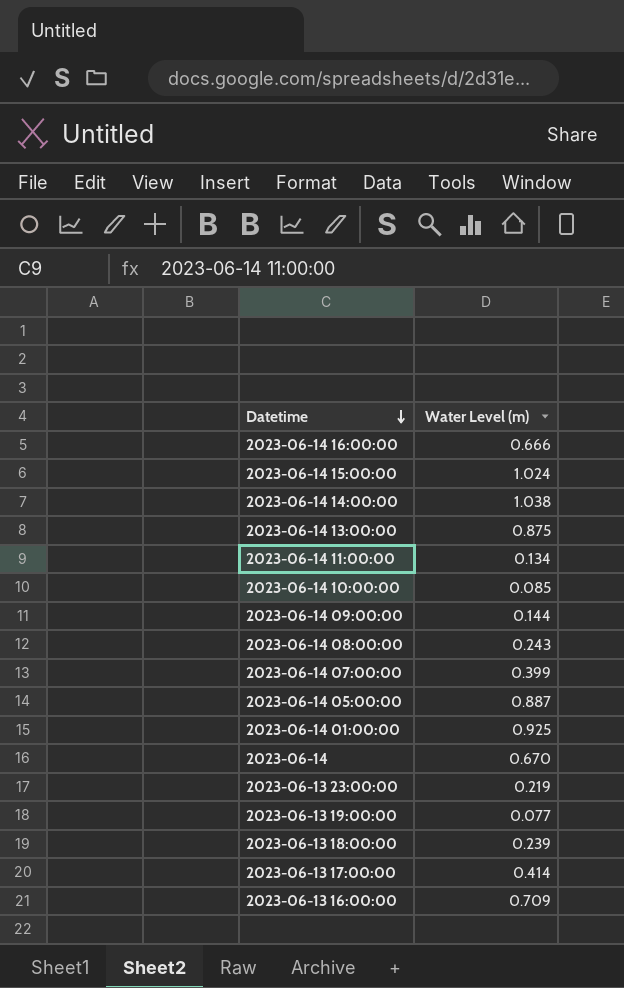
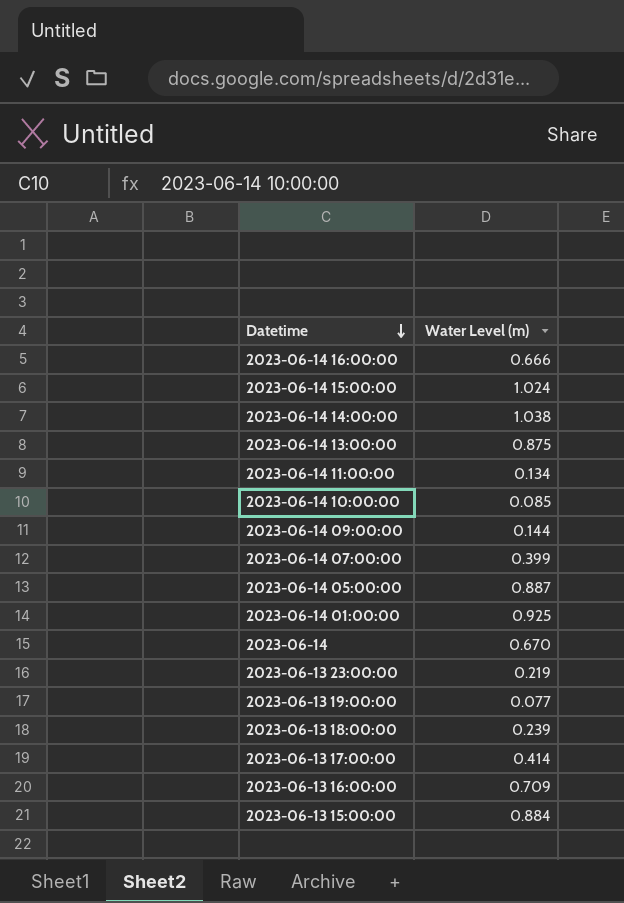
row 2023-06-14 08:00:00: 0.243 -> none
row 2023-06-13 15:00:00: none -> 0.884

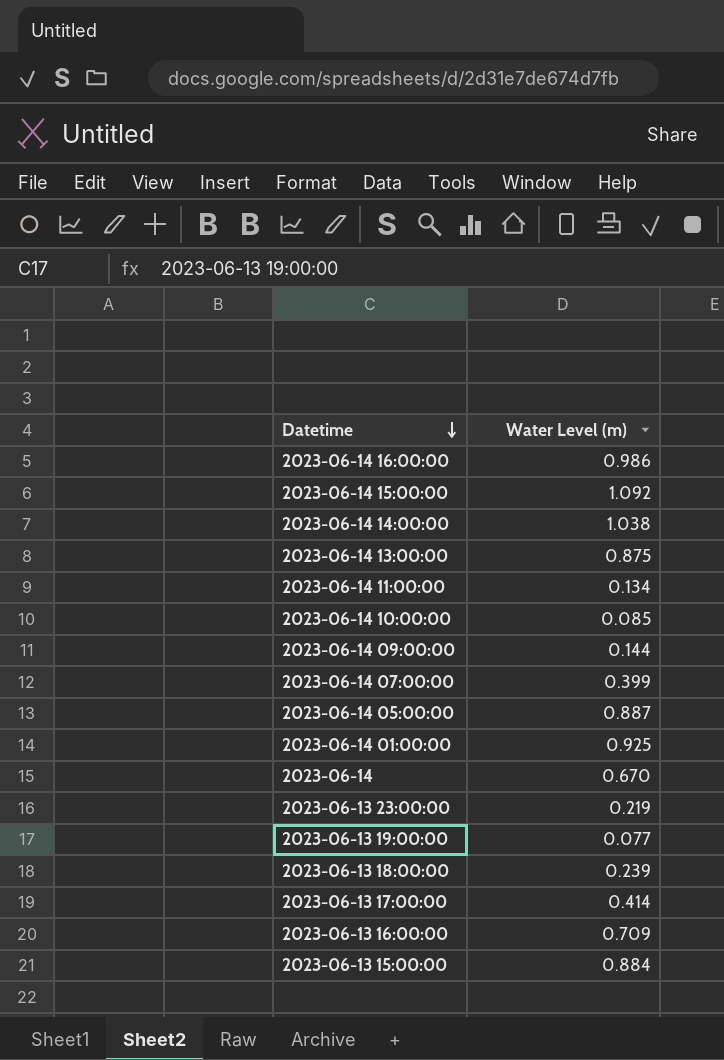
2023-06-14 16:00:00 | Water Level (m): 0.666 -> 0.986
2023-06-14 15:00:00 | Water Level (m): 1.024 -> 1.092

